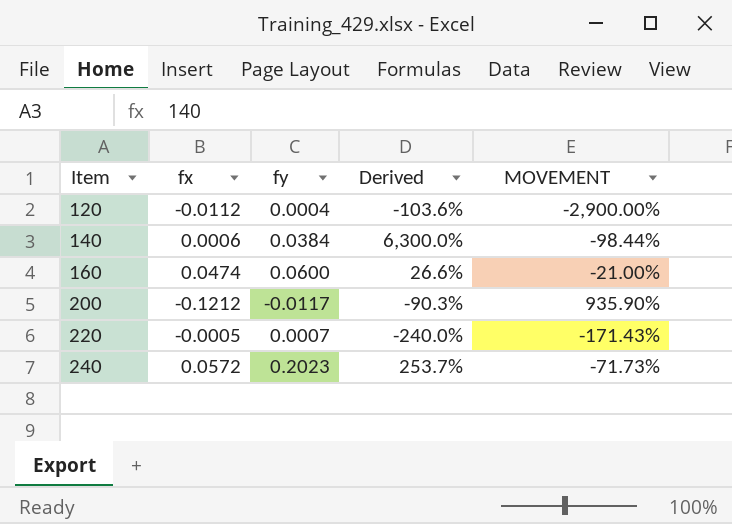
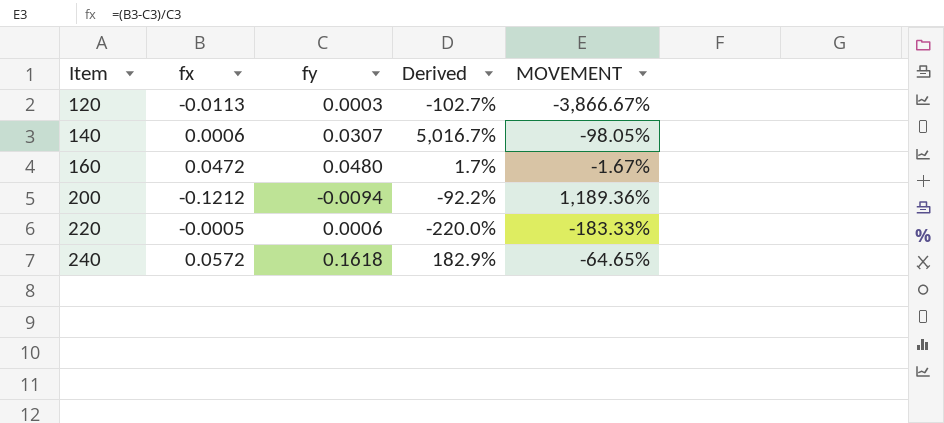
120 | fx: -0.0112 -> -0.0113
120 | fy: 0.0004 -> 0.0003
120 | Derived: -103.6% -> -102.7%
120 | MOVEMENT: -2,900.00% -> -3,866.67%
140 | fy: 0.0384 -> 0.0307
140 | Derived: 6,300.0% -> 5,016.7%
140 | MOVEMENT: -98.44% -> -98.05%
160 | fx: 0.0474 -> 0.0472
160 | fy: 0.0600 -> 0.0480
160 | Derived: 26.6% -> 1.7%
160 | MOVEMENT: -21.00% -> -1.67%
200 | fy: -0.0117 -> -0.0094
200 | Derived: -90.3% -> -92.2%
200 | MOVEMENT: 935.90% -> 1,189.36%
220 | fy: 0.0007 -> 0.0006
220 | Derived: -240.0% -> -220.0%
220 | MOVEMENT: -171.43% -> -183.33%
240 | fy: 0.2023 -> 0.1618
240 | Derived: 253.7% -> 182.9%
240 | MOVEMENT: -71.73% -> -64.65%

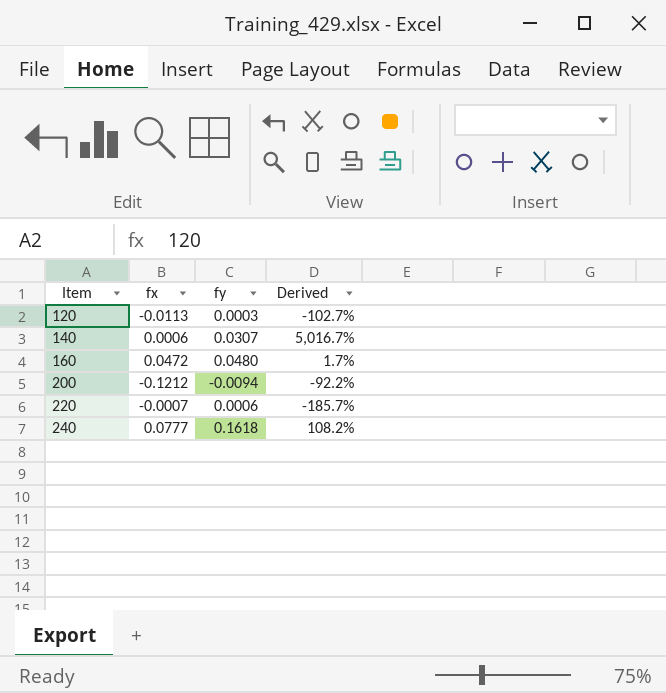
column MOVEMENT | formula: ([fx] - [fy]) / [fy] -> none
220 | fx: -0.0005 -> -0.0007
220 | Derived: -220.0% -> -185.7%
240 | fx: 0.0572 -> 0.0777
240 | Derived: 182.9% -> 108.2%

